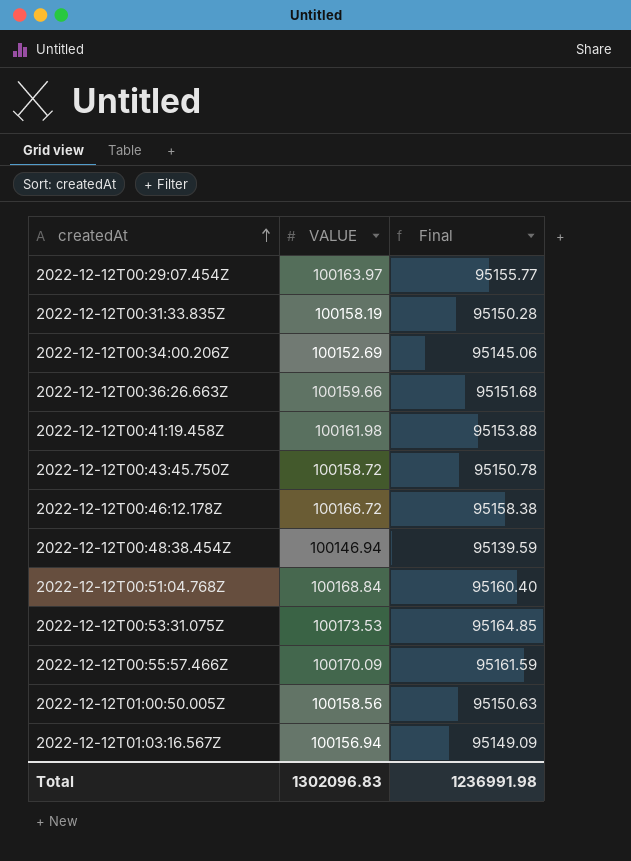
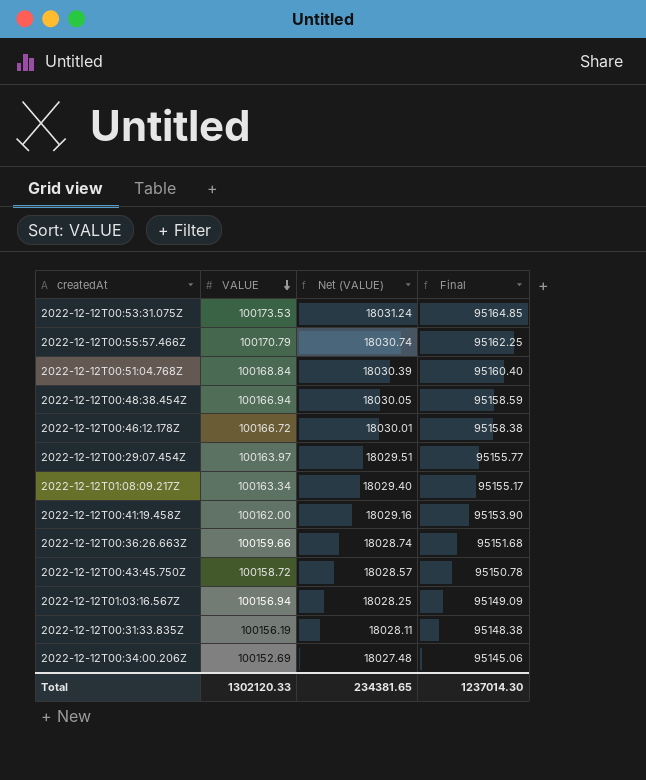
row order: createdAt ascending -> VALUE descending
column Net (VALUE) | formula: none -> [VALUE] * 0.18
row 2022-12-12T01:00:50.005Z: 100158.56 | 95150.63 -> none
2022-12-12T00:55:57.466Z | VALUE: 100170.09 -> 100170.79
2022-12-12T00:55:57.466Z | Final: 95161.59 -> 95162.25
2022-12-12T00:48:38.454Z | VALUE: 100146.94 -> 100166.94
2022-12-12T00:48:38.454Z | Final: 95139.59 -> 95158.59
row 2022-12-12T01:08:09.217Z: none -> 100163.34 | 18029.40 | 95155.17
2022-12-12T00:41:19.458Z | VALUE: 100161.98 -> 100162.00
2022-12-12T00:41:19.458Z | Final: 95153.88 -> 95153.90
2022-12-12T00:31:33.835Z | VALUE: 100158.19 -> 100156.19
2022-12-12T00:31:33.835Z | Final: 95150.28 -> 95148.38
Total | VALUE: 1302096.83 -> 1302120.33
Total | Final: 1236991.98 -> 1237014.30

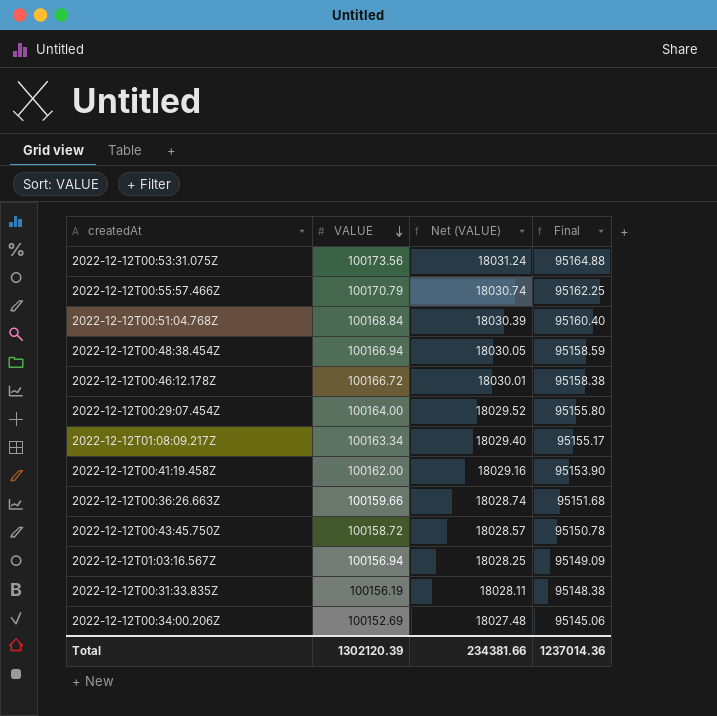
2022-12-12T00:53:31.075Z | VALUE: 100173.53 -> 100173.56
2022-12-12T00:53:31.075Z | Final: 95164.85 -> 95164.88
2022-12-12T00:29:07.454Z | VALUE: 100163.97 -> 100164.00
2022-12-12T00:29:07.454Z | Net (VALUE): 18029.51 -> 18029.52
2022-12-12T00:29:07.454Z | Final: 95155.77 -> 95155.80
Total | VALUE: 1302120.33 -> 1302120.39
Total | Net (VALUE): 234381.65 -> 234381.66
Total | Final: 1237014.30 -> 1237014.36

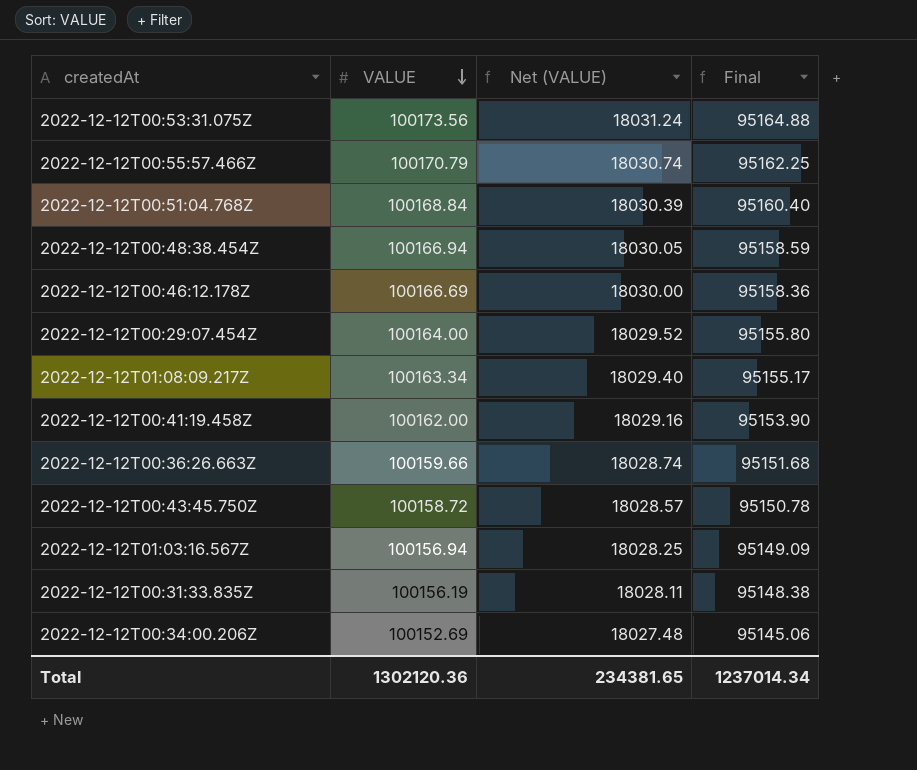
2022-12-12T00:46:12.178Z | VALUE: 100166.72 -> 100166.69
2022-12-12T00:46:12.178Z | Net (VALUE): 18030.01 -> 18030.00
2022-12-12T00:46:12.178Z | Final: 95158.38 -> 95158.36
Total | VALUE: 1302120.39 -> 1302120.36
Total | Net (VALUE): 234381.66 -> 234381.65
Total | Final: 1237014.36 -> 1237014.34

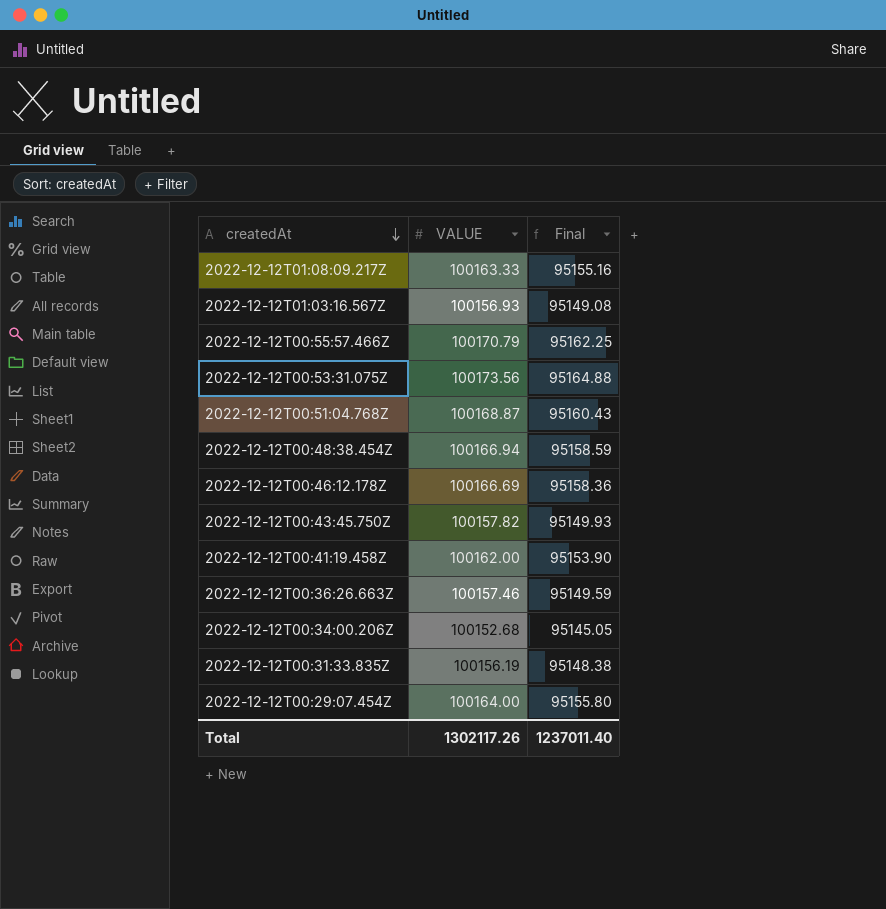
row order: VALUE descending -> createdAt descending
column Net (VALUE) | formula: [VALUE] * 0.18 -> none
2022-12-12T01:08:09.217Z | VALUE: 100163.34 -> 100163.33
2022-12-12T01:08:09.217Z | Final: 95155.17 -> 95155.16
2022-12-12T01:03:16.567Z | VALUE: 100156.94 -> 100156.93
2022-12-12T01:03:16.567Z | Final: 95149.09 -> 95149.08
2022-12-12T00:51:04.768Z | VALUE: 100168.84 -> 100168.87
2022-12-12T00:51:04.768Z | Final: 95160.40 -> 95160.43
2022-12-12T00:43:45.750Z | VALUE: 100158.72 -> 100157.82
2022-12-12T00:43:45.750Z | Final: 95150.78 -> 95149.93
2022-12-12T00:36:26.663Z | VALUE: 100159.66 -> 100157.46
2022-12-12T00:36:26.663Z | Final: 95151.68 -> 95149.59
2022-12-12T00:34:00.206Z | VALUE: 100152.69 -> 100152.68
2022-12-12T00:34:00.206Z | Final: 95145.06 -> 95145.05
Total | VALUE: 1302120.36 -> 1302117.26
Total | Final: 1237014.34 -> 1237011.40

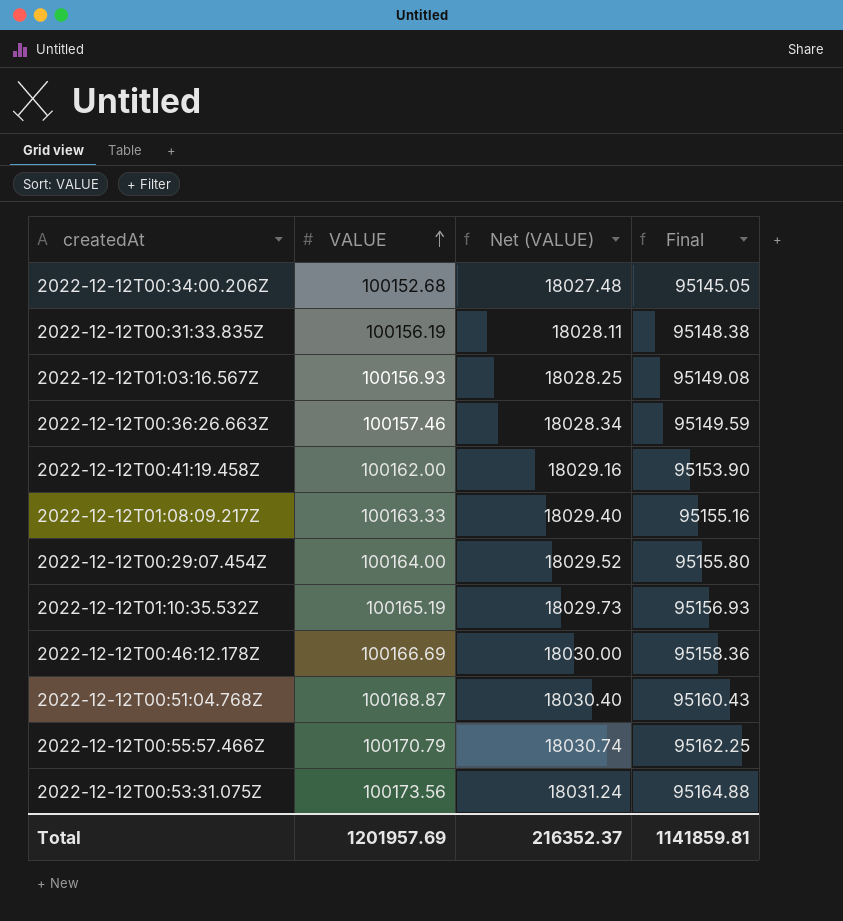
row order: createdAt descending -> VALUE ascending
column Net (VALUE) | formula: none -> [VALUE] * 0.18
row 2022-12-12T00:48:38.454Z: 100166.94 | 95158.59 -> none
row 2022-12-12T00:43:45.750Z: 100157.82 | 95149.93 -> none
row 2022-12-12T01:10:35.532Z: none -> 100165.19 | 18029.73 | 95156.93
Total | VALUE: 1302117.26 -> 1201957.69
Total | Final: 1237011.40 -> 1141859.81

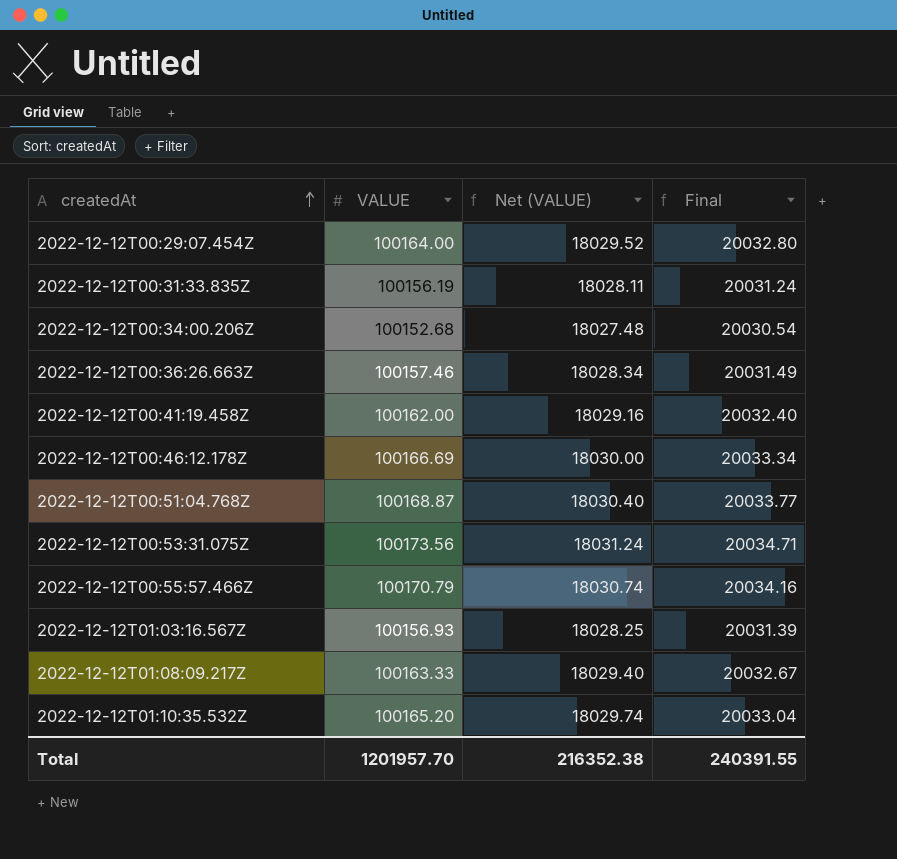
row order: VALUE ascending -> createdAt ascending
column Final | formula: [VALUE] * 0.95 -> [VALUE] * 0.2
2022-12-12T01:10:35.532Z | VALUE: 100165.19 -> 100165.20
2022-12-12T01:10:35.532Z | Net (VALUE): 18029.73 -> 18029.74
Total | VALUE: 1201957.69 -> 1201957.70
Total | Net (VALUE): 216352.37 -> 216352.38
Total | Final: 1141859.81 -> 240391.55

